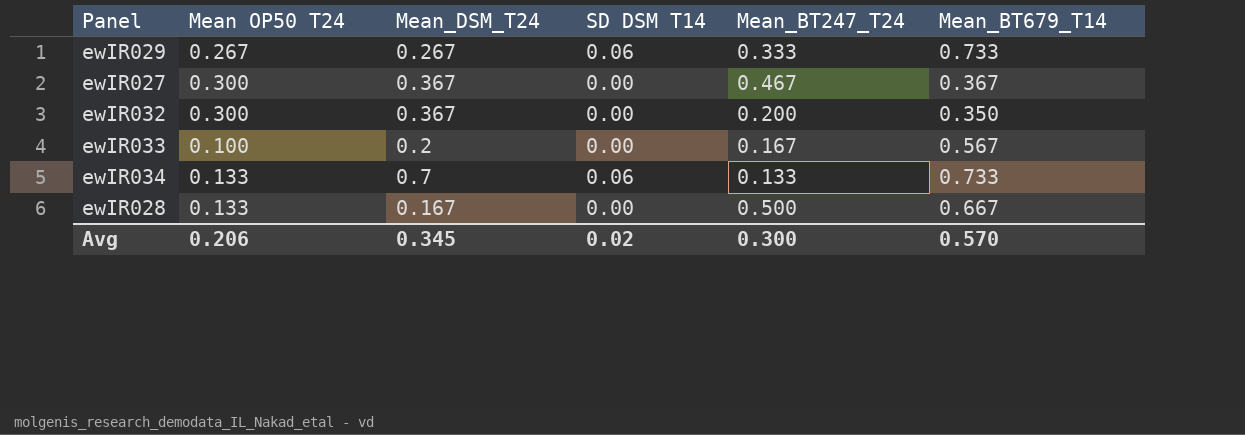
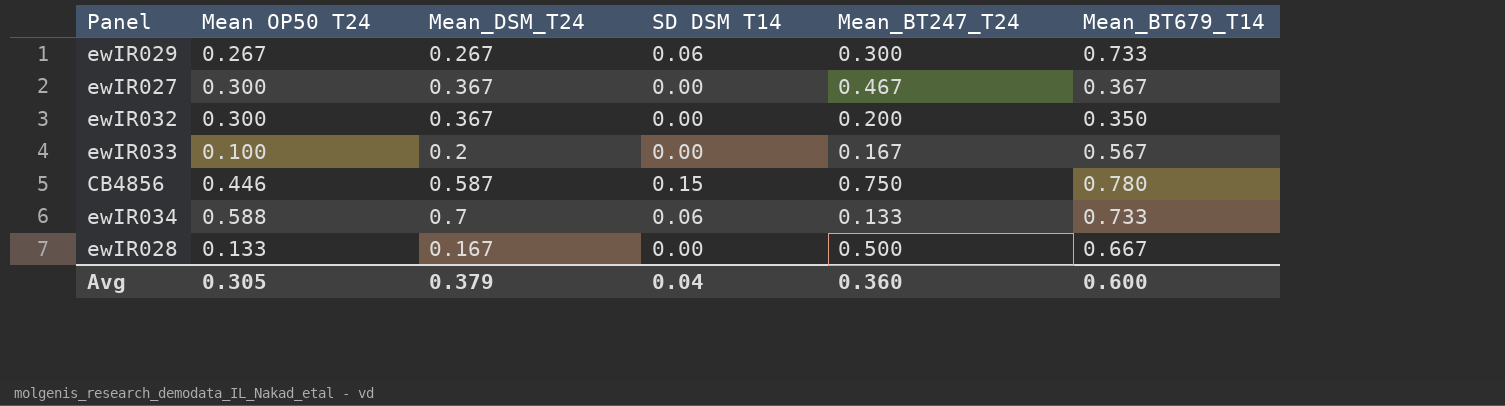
ewIR029 | Mean_BT247_T24: 0.333 -> 0.300
row CB4856: none -> 0.446 | 0.587 | 0.15 | 0.750 | 0.780
ewIR034 | Mean OP50 T24: 0.133 -> 0.588
Avg | Mean OP50 T24: 0.206 -> 0.305
Avg | Mean_DSM_T24: 0.345 -> 0.379
Avg | SD DSM T14: 0.02 -> 0.04
Avg | Mean_BT247_T24: 0.300 -> 0.360
Avg | Mean_BT679_T14: 0.570 -> 0.600

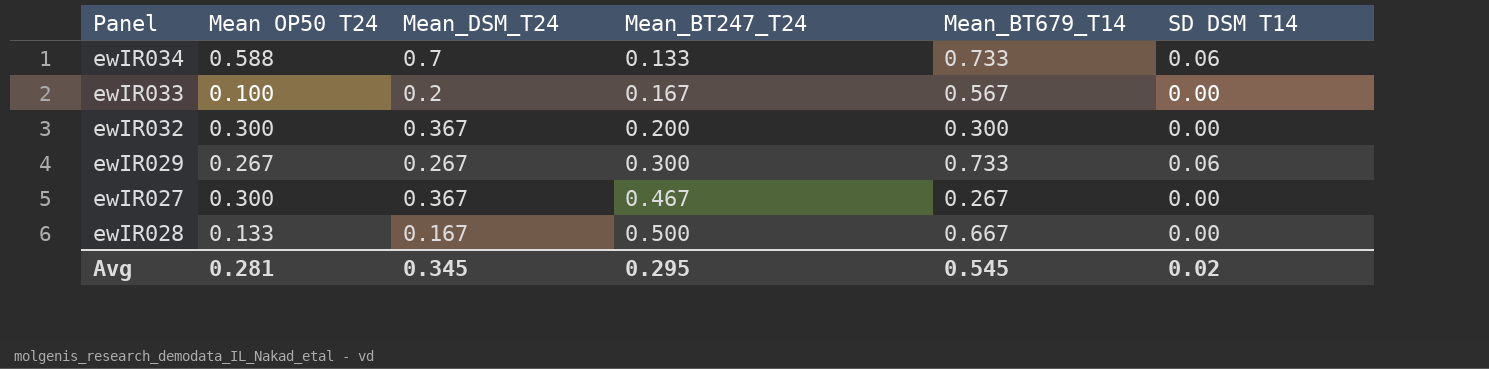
row order: none -> Mean_BT247_T24 ascending
column SD DSM T14 | position: 4 -> 6
row CB4856: 0.446 | 0.587 | 0.15 | 0.750 | 0.780 -> none
ewIR032 | Mean_BT679_T14: 0.350 -> 0.300
ewIR027 | Mean_BT679_T14: 0.367 -> 0.267
Avg | Mean OP50 T24: 0.305 -> 0.281
Avg | Mean_DSM_T24: 0.379 -> 0.345
Avg | Mean_BT247_T24: 0.360 -> 0.295
Avg | Mean_BT679_T14: 0.600 -> 0.545
Avg | SD DSM T14: 0.04 -> 0.02

